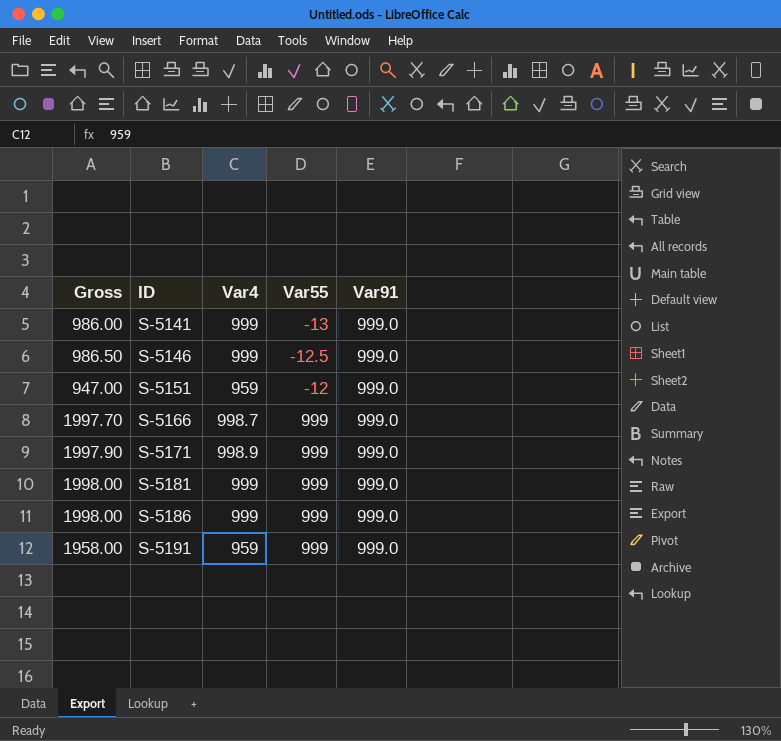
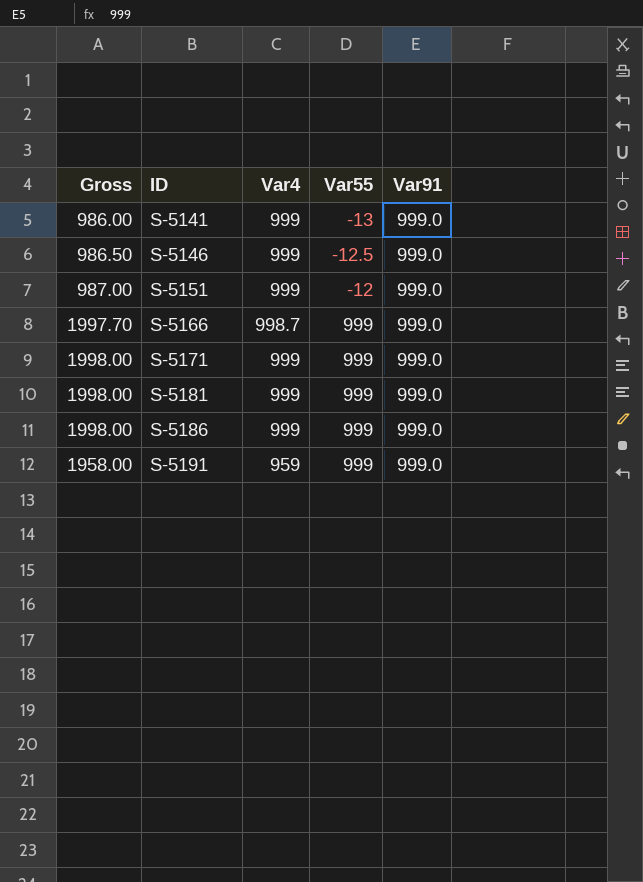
S-5151 | Gross: 947.00 -> 987.00
S-5151 | Var4: 959 -> 999
S-5171 | Gross: 1997.90 -> 1998.00
S-5171 | Var4: 998.9 -> 999

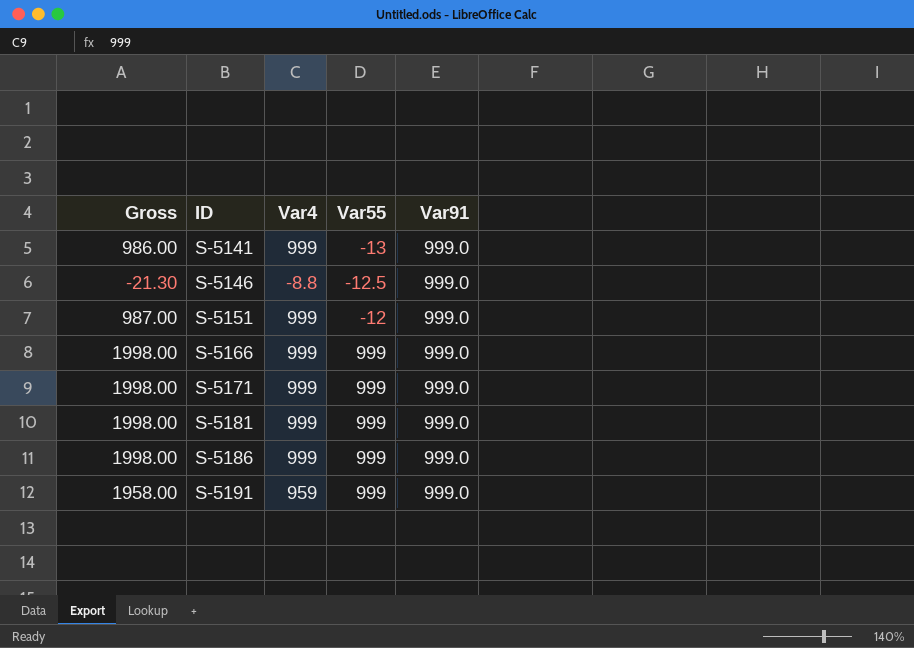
S-5146 | Gross: 986.50 -> -21.30
S-5146 | Var4: 999 -> -8.8
S-5166 | Gross: 1997.70 -> 1998.00
S-5166 | Var4: 998.7 -> 999

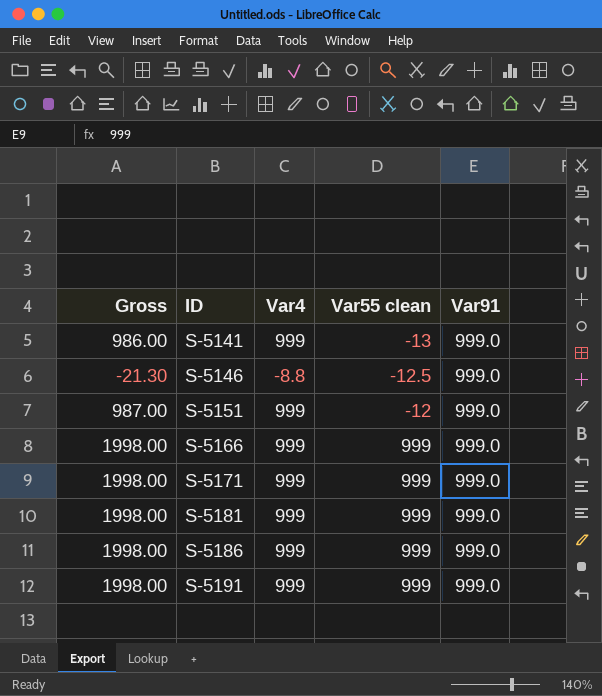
column name: Var55 -> Var55 clean
S-5191 | Gross: 1958.00 -> 1998.00
S-5191 | Var4: 959 -> 999

